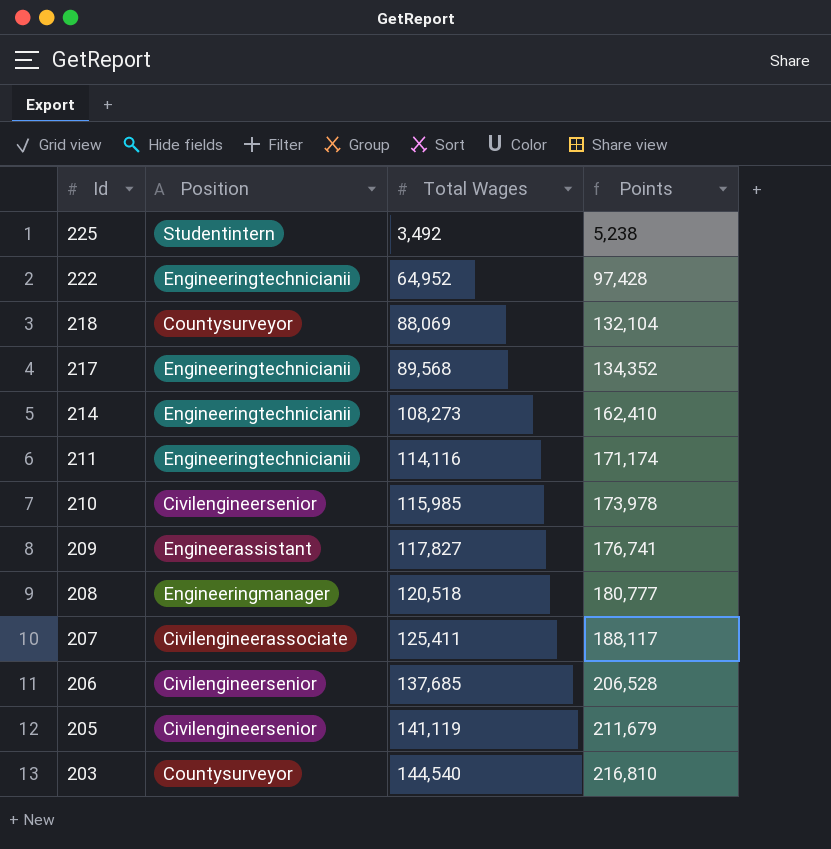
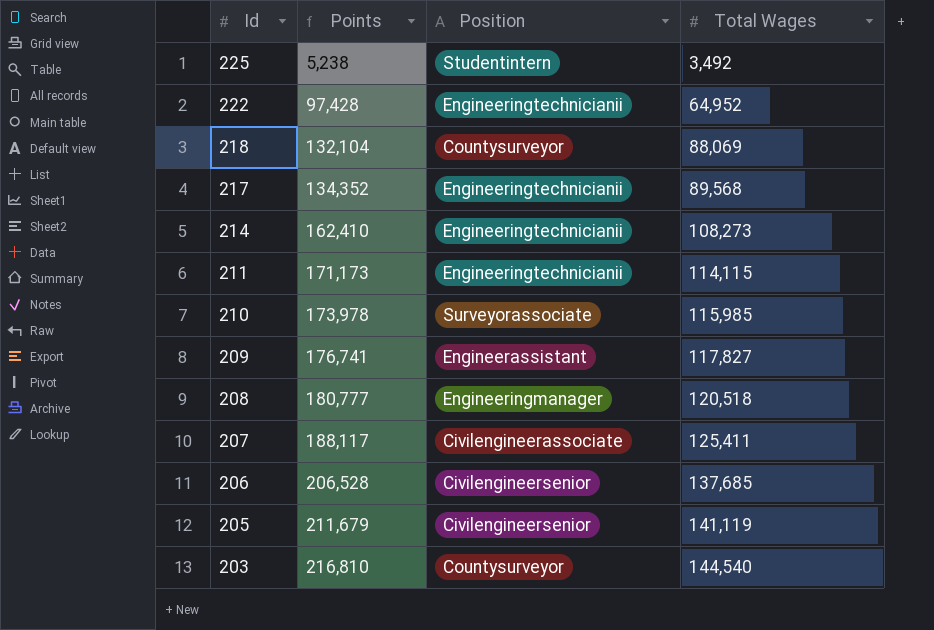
column Points | position: 4 -> 2
211 | Points: 171,174 -> 171,173
211 | Total Wages: 114,116 -> 114,115
210 | Position: Civilengineersenior -> Surveyorassociate

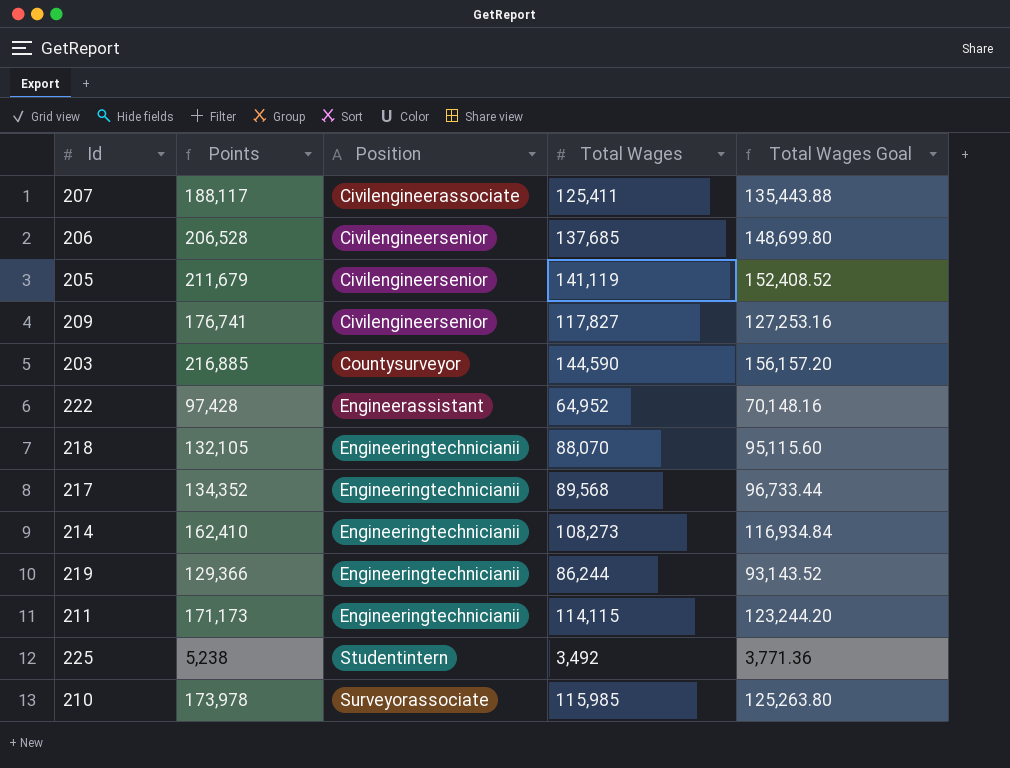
row order: Id descending -> Position ascending
column Total Wages Goal | formula: none -> [Total Wages] * 1.08
row 208: 180,777 | Engineeringmanager | 120,518 -> none
209 | Position: Engineerassistant -> Civilengineersenior
203 | Points: 216,810 -> 216,885
203 | Total Wages: 144,540 -> 144,590
222 | Position: Engineeringtechnicianii -> Engineerassistant
218 | Points: 132,104 -> 132,105
218 | Position: Countysurveyor -> Engineeringtechnicianii
218 | Total Wages: 88,069 -> 88,070
row 219: none -> 129,366 | Engineeringtechnicianii | 86,244 | 93,143.52

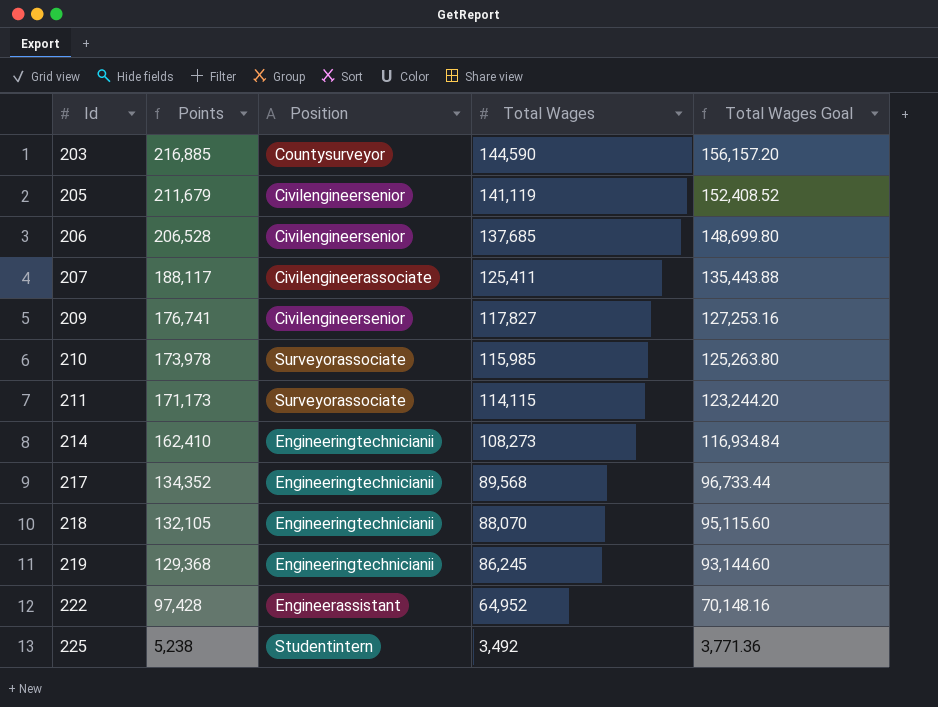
row order: Position ascending -> Id ascending
211 | Position: Engineeringtechnicianii -> Surveyorassociate
219 | Points: 129,366 -> 129,368
219 | Total Wages: 86,244 -> 86,245
219 | Total Wages Goal: 93,143.52 -> 93,144.60

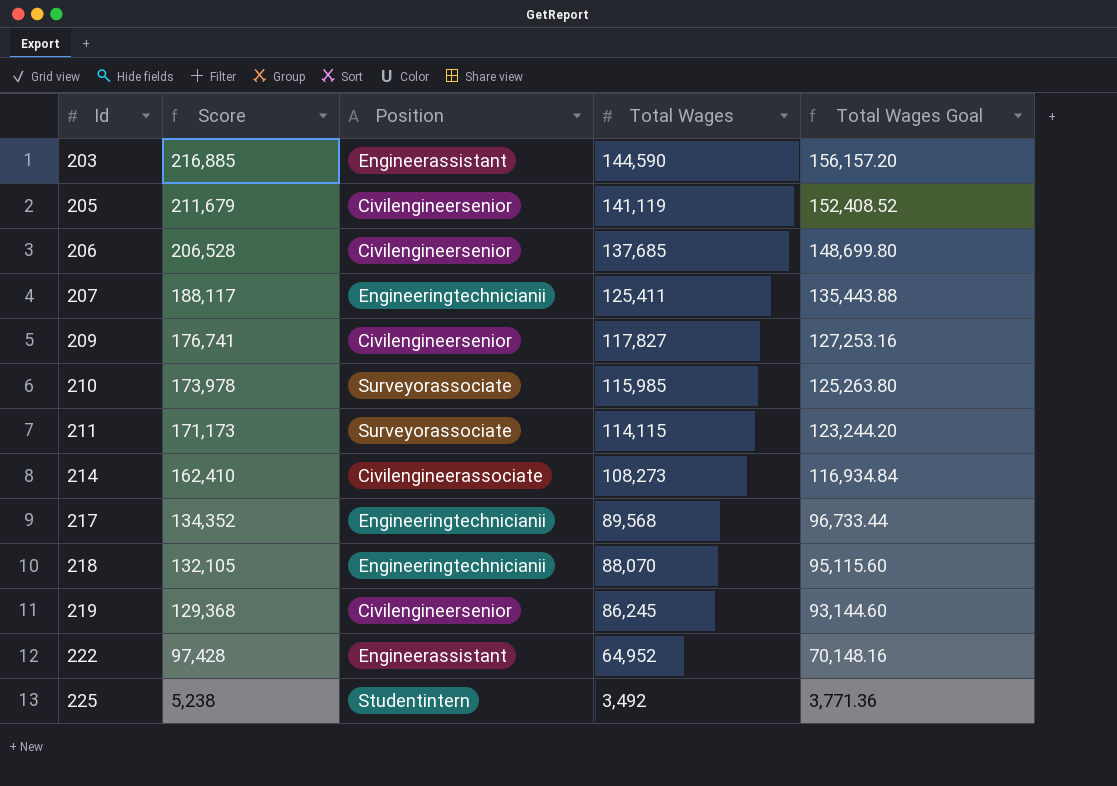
column name: Points -> Score
203 | Position: Countysurveyor -> Engineerassistant
207 | Position: Civilengineerassociate -> Engineeringtechnicianii
214 | Position: Engineeringtechnicianii -> Civilengineerassociate
219 | Position: Engineeringtechnicianii -> Civilengineersenior

